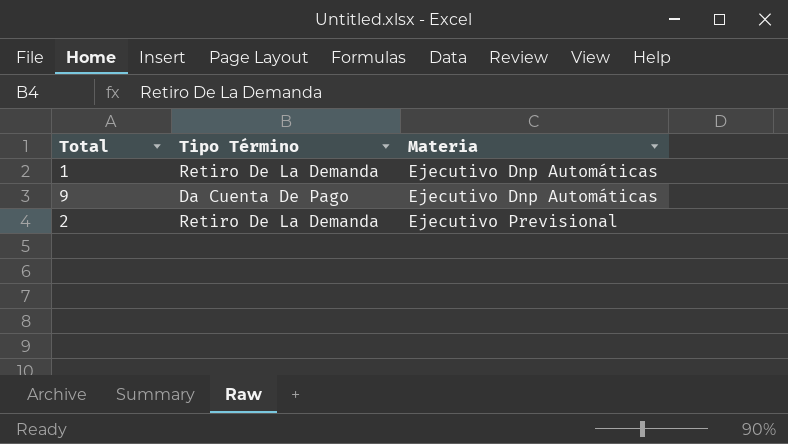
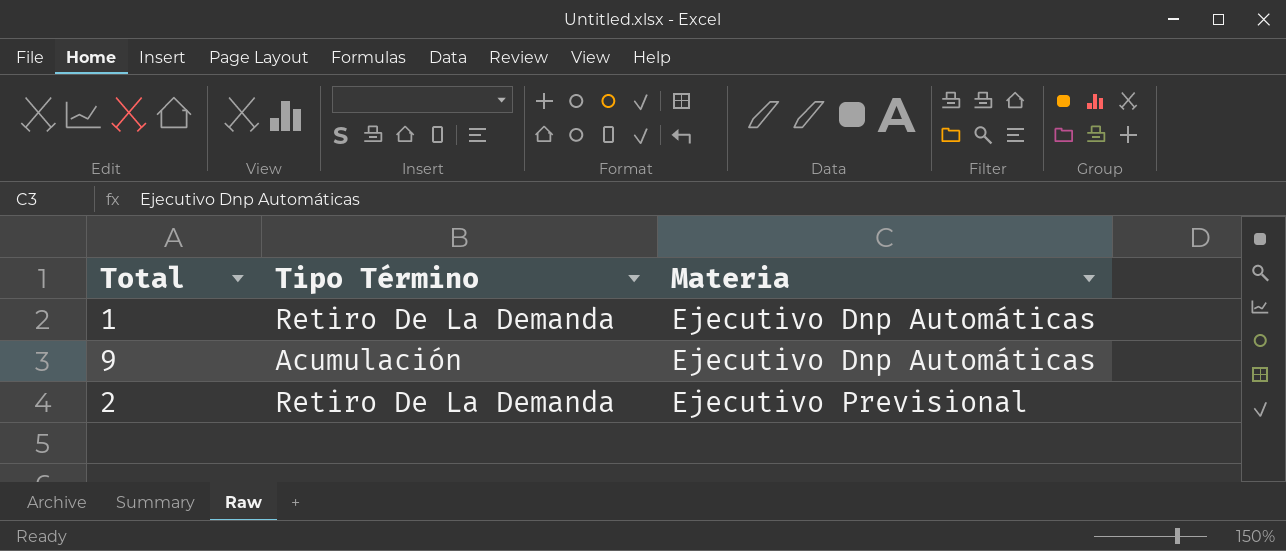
9 | Tipo Término: Da Cuenta De Pago -> Acumulación

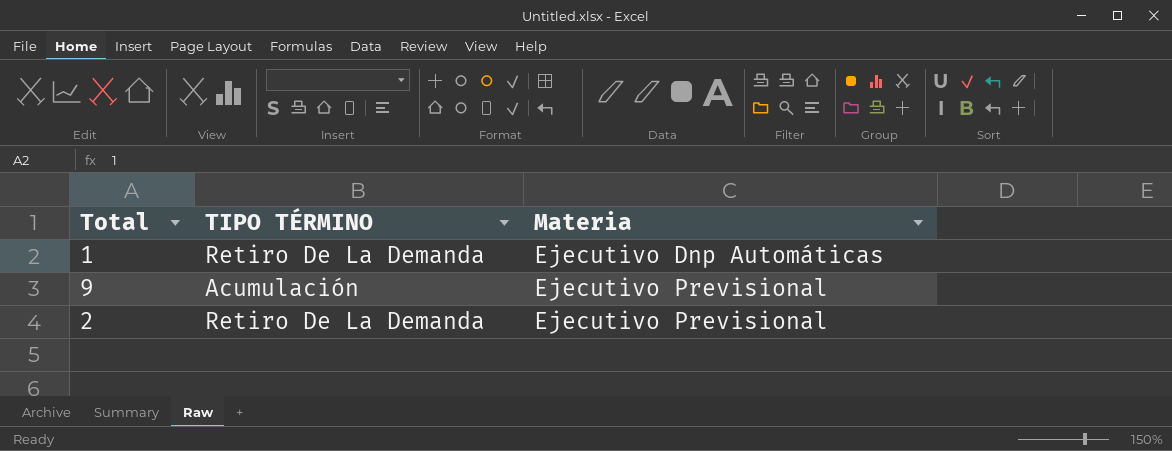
column name: Tipo Término -> TIPO TÉRMINO
9 | Materia: Ejecutivo Dnp Automáticas -> Ejecutivo Previsional

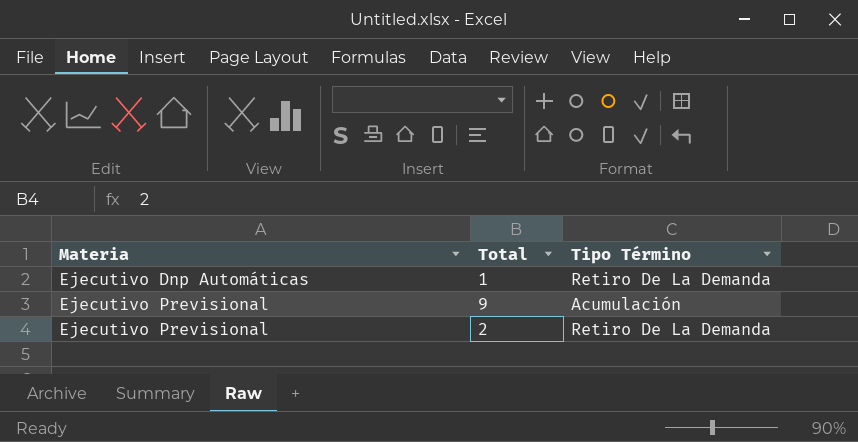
column Materia | position: 3 -> 1
column name: TIPO TÉRMINO -> Tipo Término

